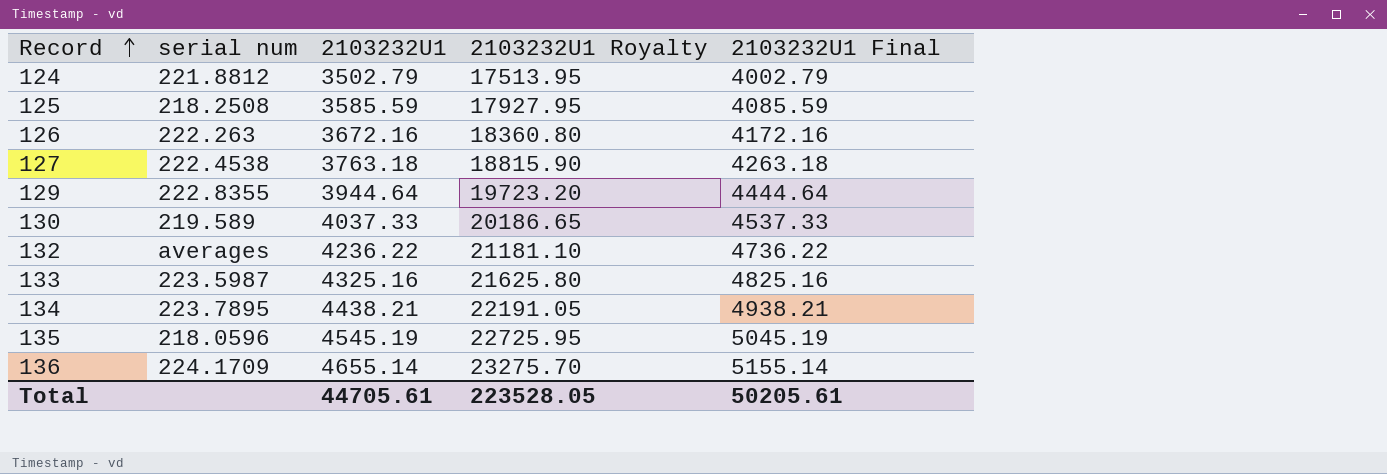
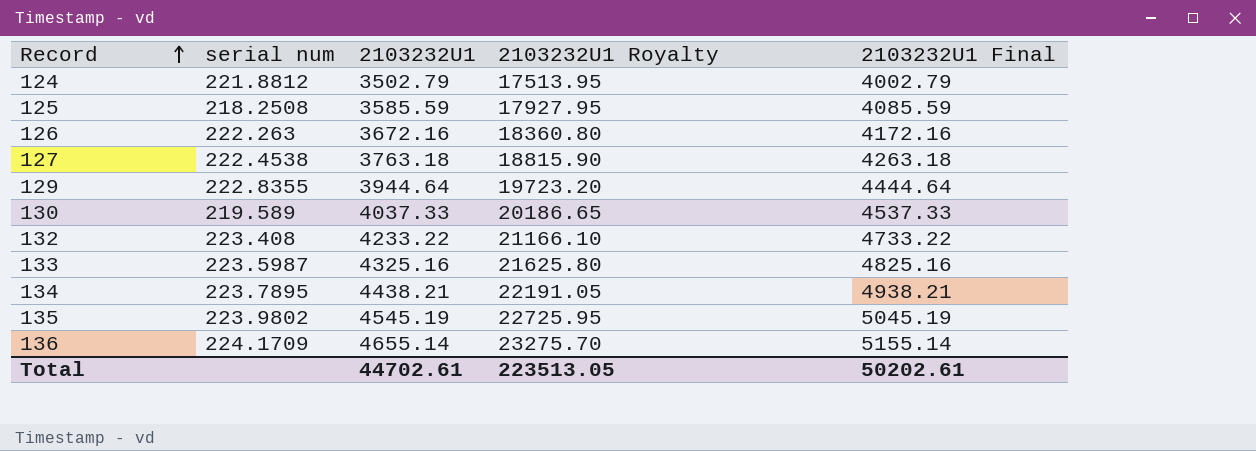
132 | serial num: averages -> 223.408
132 | 2103232U1: 4236.22 -> 4233.22
132 | 2103232U1 Royalty: 21181.10 -> 21166.10
132 | 2103232U1 Final: 4736.22 -> 4733.22
135 | serial num: 218.0596 -> 223.9802
Total | 2103232U1: 44705.61 -> 44702.61
Total | 2103232U1 Royalty: 223528.05 -> 223513.05
Total | 2103232U1 Final: 50205.61 -> 50202.61

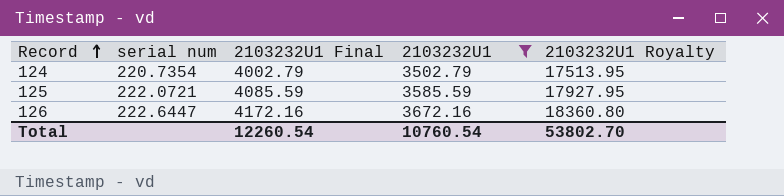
filter: none -> 2103232U1 <= 3672.16
column 2103232U1 Final | position: 5 -> 3
124 | serial num: 221.8812 -> 220.7354
125 | serial num: 218.2508 -> 222.0721
126 | serial num: 222.263 -> 222.6447
Total | 2103232U1 Final: 50202.61 -> 12260.54
Total | 2103232U1: 44702.61 -> 10760.54
Total | 2103232U1 Royalty: 223513.05 -> 53802.70

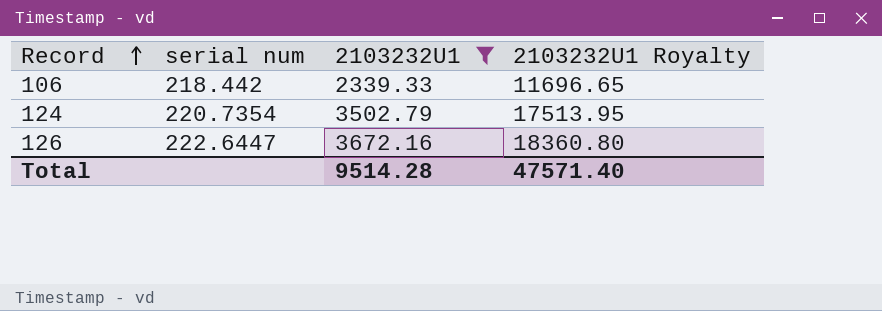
column 2103232U1 Final | formula: [2103232U1] + 500 -> none
row 125: 222.0721 | 4085.59 | 3585.59 | 17927.95 -> none
row 106: none -> 218.442 | 2339.33 | 11696.65
Total | 2103232U1: 10760.54 -> 9514.28
Total | 2103232U1 Royalty: 53802.70 -> 47571.40

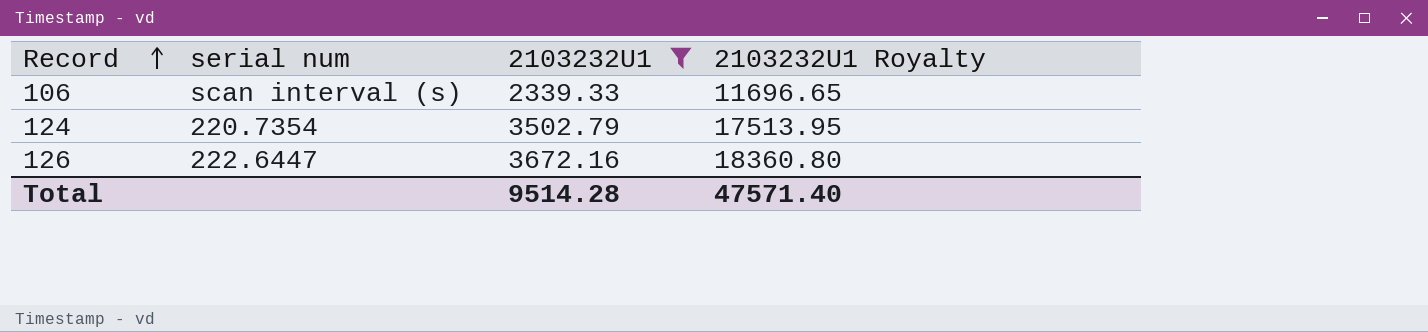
106 | serial num: 218.442 -> scan interval (s)

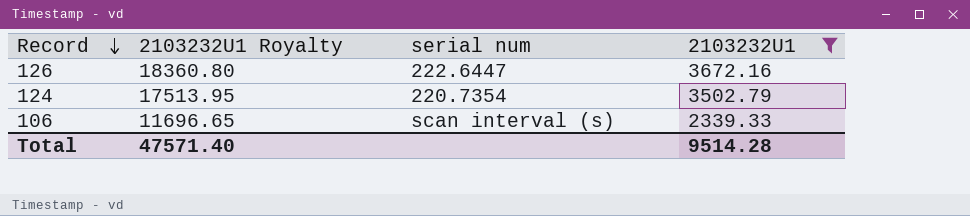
row order: Record ascending -> Record descending
column 2103232U1 Royalty | position: 4 -> 2

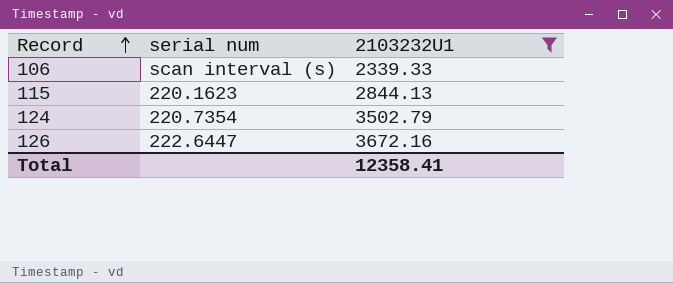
row order: Record descending -> Record ascending
column 2103232U1 Royalty | formula: [2103232U1] * 5 -> none
row 115: none -> 220.1623 | 2844.13
Total | 2103232U1: 9514.28 -> 12358.41

